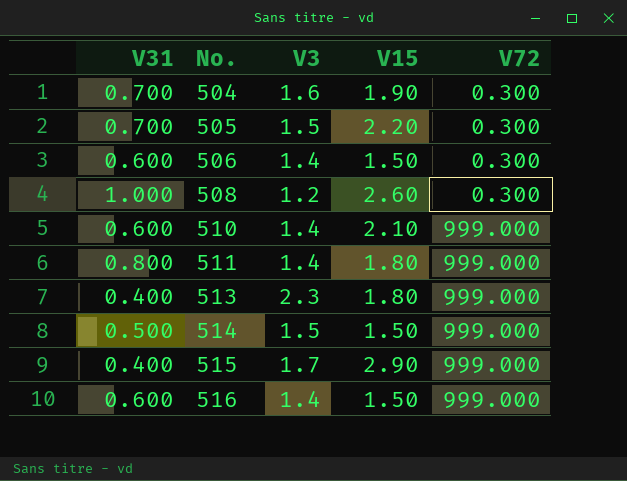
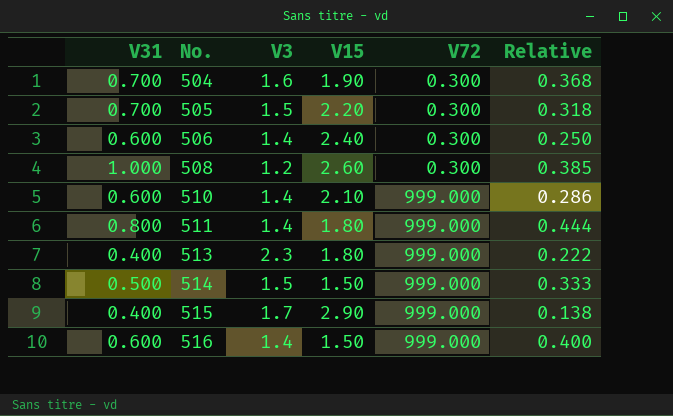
column Relative | formula: none -> [V31] / [V15]
506 | V15: 1.50 -> 2.40

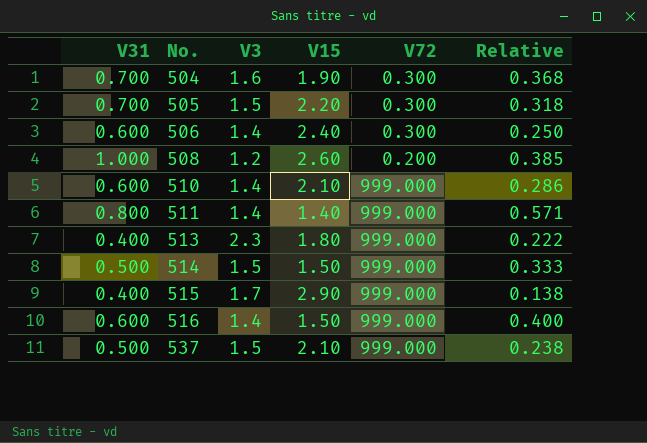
508 | V72: 0.300 -> 0.200
511 | V15: 1.80 -> 1.40
511 | Relative: 0.444 -> 0.571
row 537: none -> 0.500 | 1.5 | 2.10 | 999.000 | 0.238

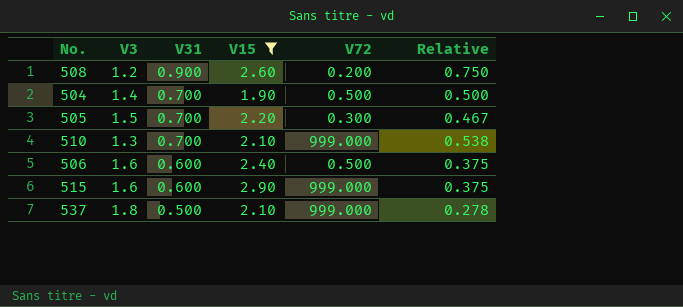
filter: none -> V15 >= 1.90
row order: No. ascending -> V31 descending
column V31 | position: 1 -> 3
column Relative | formula: [V31] / [V15] -> [V31] / [V3]
508 | V31: 1.000 -> 0.900
504 | V3: 1.6 -> 1.4
504 | V72: 0.300 -> 0.500
510 | V3: 1.4 -> 1.3
510 | V31: 0.600 -> 0.700
506 | V3: 1.4 -> 1.6
506 | V72: 0.300 -> 0.500
515 | V3: 1.7 -> 1.6
515 | V31: 0.400 -> 0.600
537 | V3: 1.5 -> 1.8

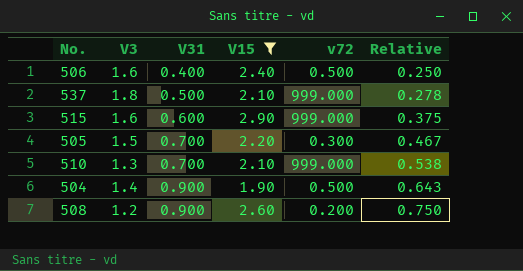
row order: V31 descending -> V31 ascending
column name: V72 -> v72
506 | V31: 0.600 -> 0.400
506 | Relative: 0.375 -> 0.250
504 | V31: 0.700 -> 0.900
504 | Relative: 0.500 -> 0.643

